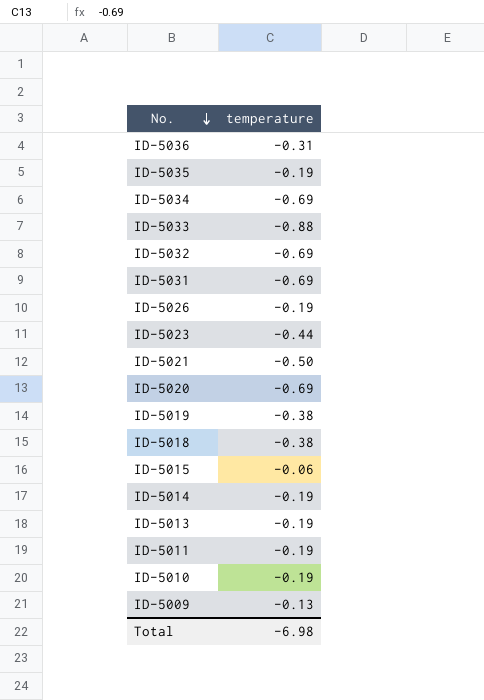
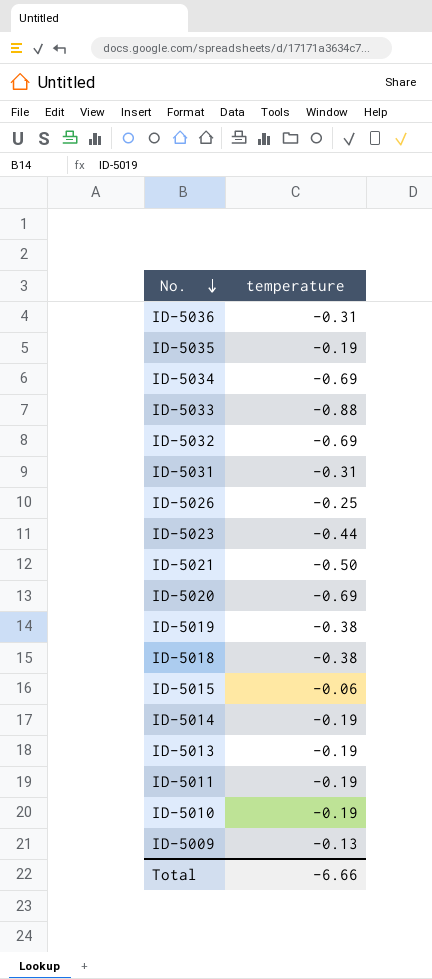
ID-5031 | temperature: -0.69 -> -0.31
ID-5026 | temperature: -0.19 -> -0.25
Total | temperature: -6.98 -> -6.66

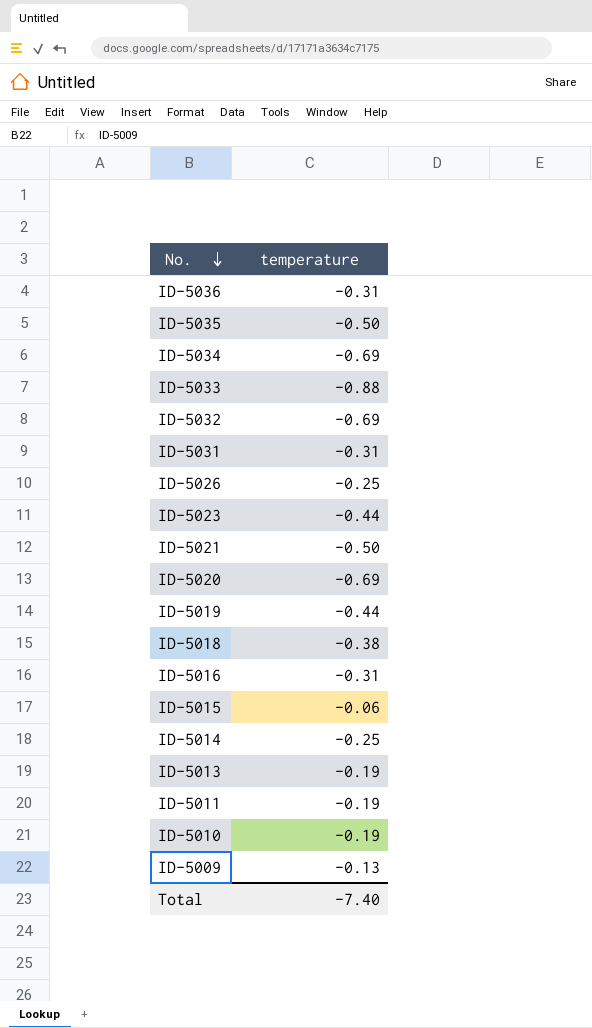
ID-5035 | temperature: -0.19 -> -0.50
ID-5019 | temperature: -0.38 -> -0.44
row ID-5016: none -> -0.31
ID-5014 | temperature: -0.19 -> -0.25
Total | temperature: -6.66 -> -7.40

